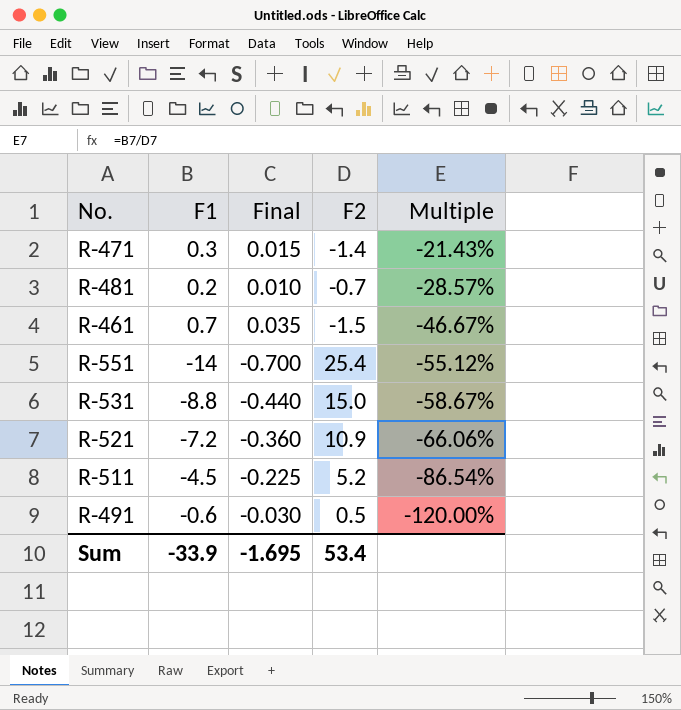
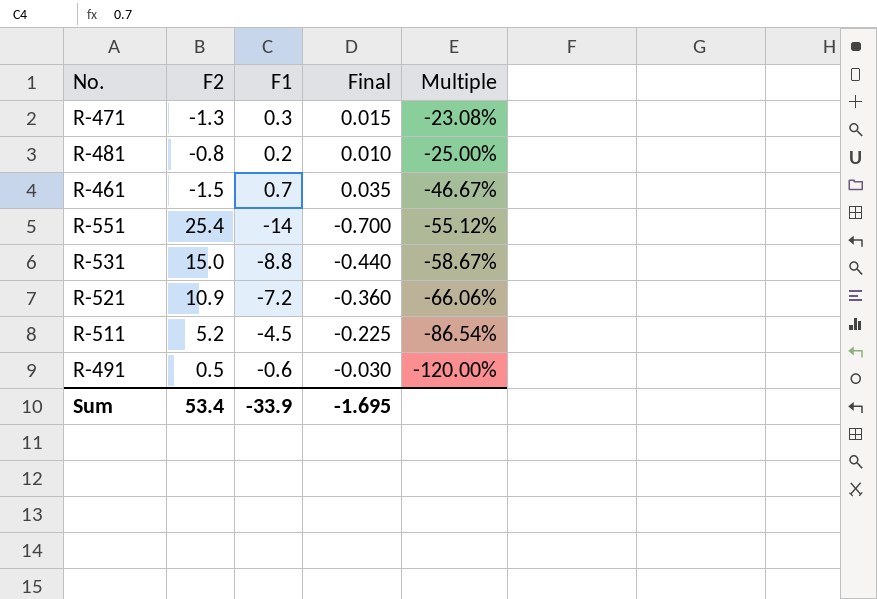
column F2 | position: 4 -> 2
R-471 | F2: -1.4 -> -1.3
R-471 | Multiple: -21.43% -> -23.08%
R-481 | F2: -0.7 -> -0.8
R-481 | Multiple: -28.57% -> -25.00%

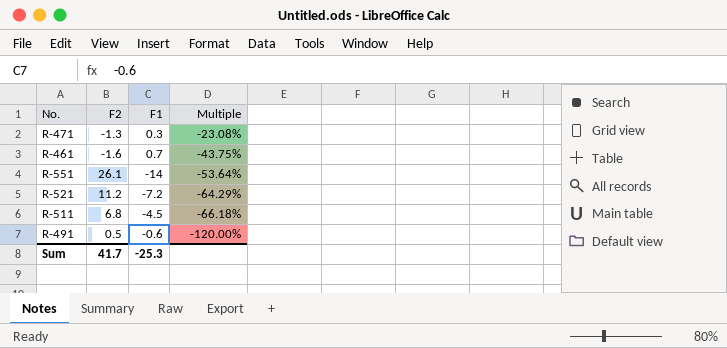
column Final | formula: [F1] * 0.05 -> none
row R-481: -0.8 | 0.2 | 0.010 | -25.00% -> none
row R-531: 15.0 | -8.8 | -0.440 | -58.67% -> none
R-461 | F2: -1.5 -> -1.6
R-461 | Multiple: -46.67% -> -43.75%
R-551 | F2: 25.4 -> 26.1
R-551 | Multiple: -55.12% -> -53.64%
R-521 | F2: 10.9 -> 11.2
R-521 | Multiple: -66.06% -> -64.29%
R-511 | F2: 5.2 -> 6.8
R-511 | Multiple: -86.54% -> -66.18%
Sum | F2: 53.4 -> 41.7
Sum | F1: -33.9 -> -25.3

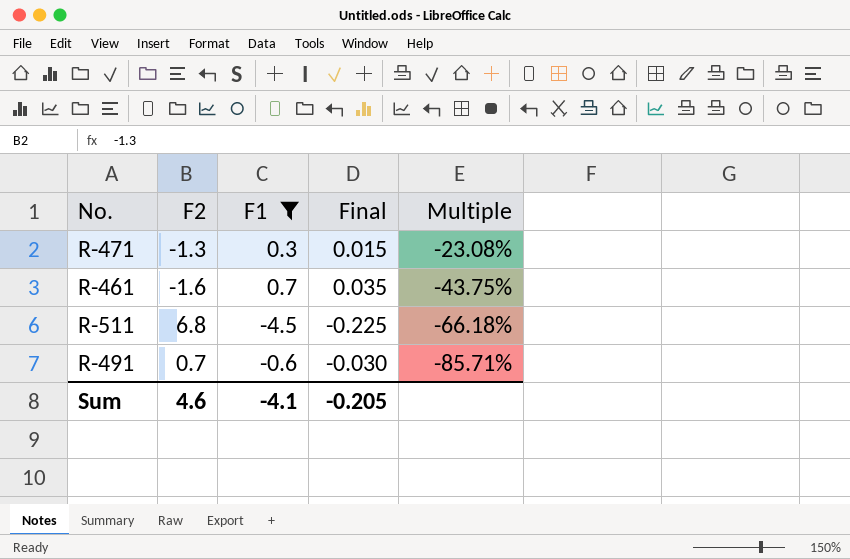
filter: none -> F1 >= -4.5
column Final | formula: none -> [F1] * 0.05
R-491 | F2: 0.5 -> 0.7
R-491 | Multiple: -120.00% -> -85.71%
Sum | F2: 41.7 -> 4.6
Sum | F1: -25.3 -> -4.1

